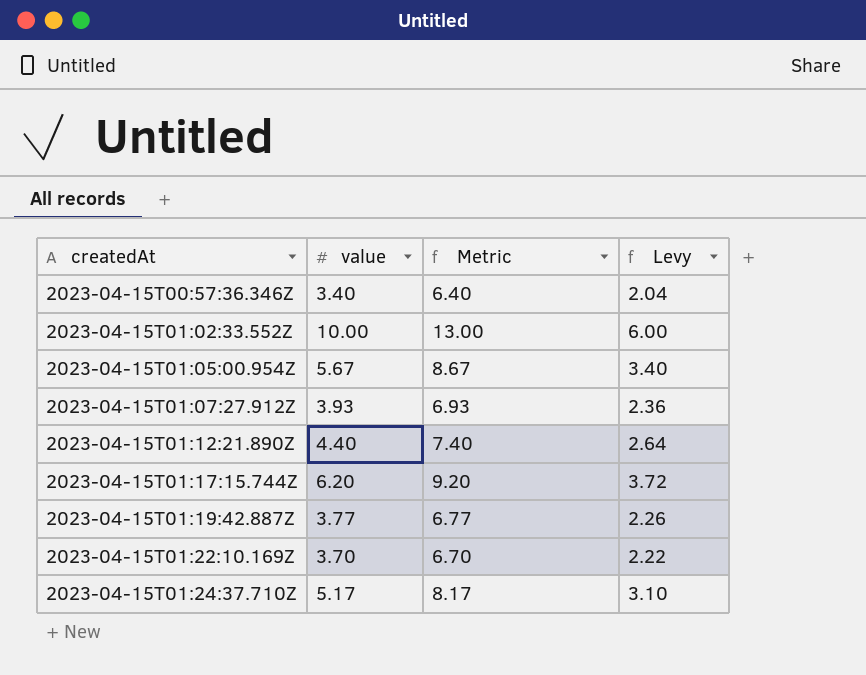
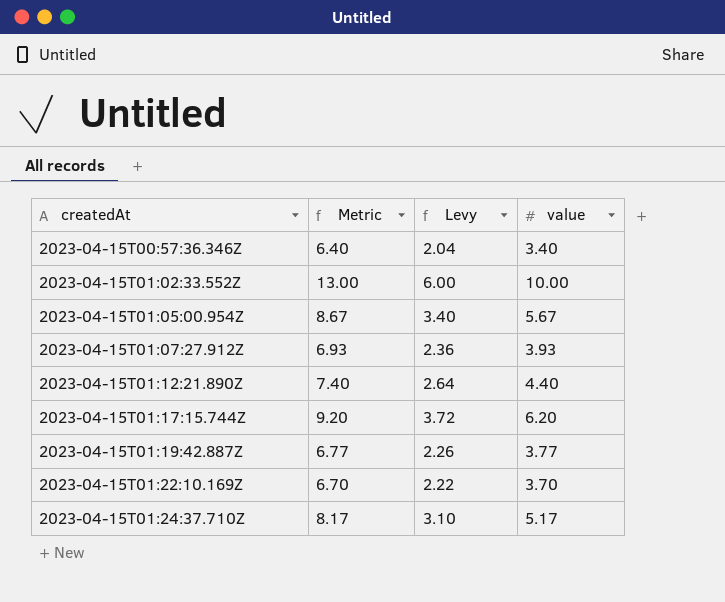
column value | position: 2 -> 4

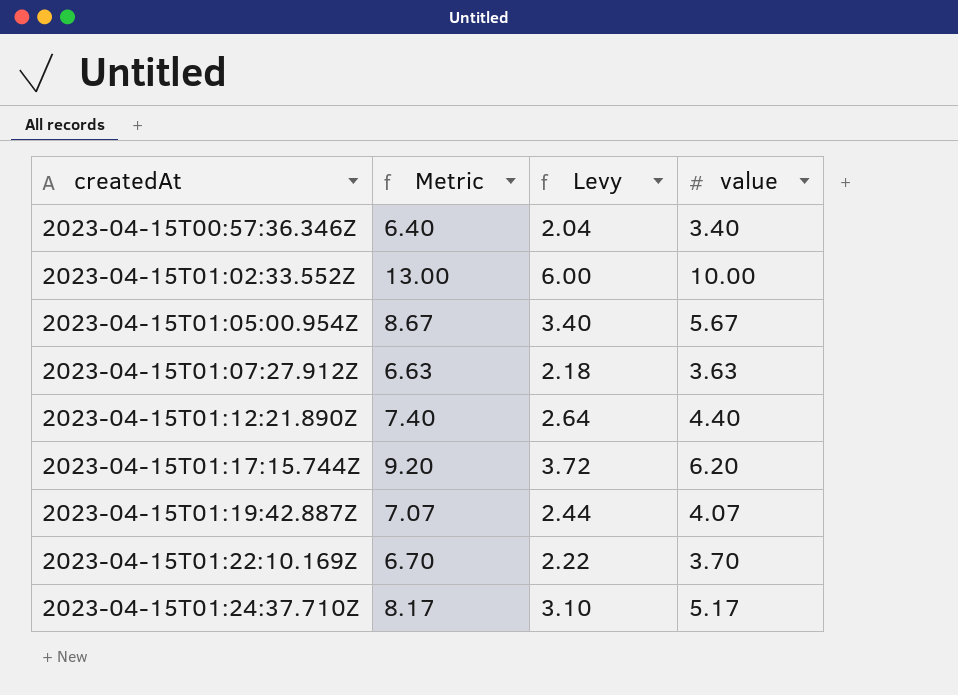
2023-04-15T01:07:27.912Z | Metric: 6.93 -> 6.63
2023-04-15T01:07:27.912Z | Levy: 2.36 -> 2.18
2023-04-15T01:07:27.912Z | value: 3.93 -> 3.63
2023-04-15T01:19:42.887Z | Metric: 6.77 -> 7.07
2023-04-15T01:19:42.887Z | Levy: 2.26 -> 2.44
2023-04-15T01:19:42.887Z | value: 3.77 -> 4.07

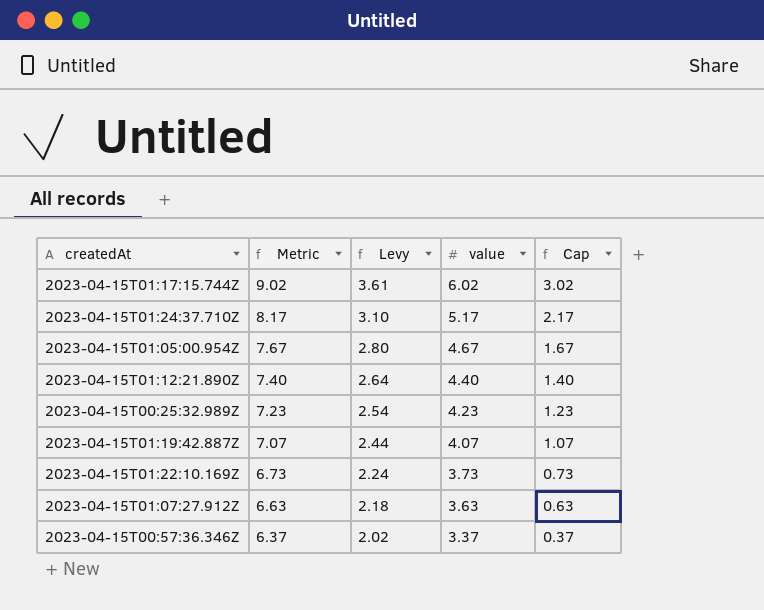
row order: createdAt ascending -> Metric descending
column Cap | formula: none -> [value] - 3
row 2023-04-15T01:02:33.552Z: 13.00 | 6.00 | 10.00 -> none
2023-04-15T01:17:15.744Z | Metric: 9.20 -> 9.02
2023-04-15T01:17:15.744Z | Levy: 3.72 -> 3.61
2023-04-15T01:17:15.744Z | value: 6.20 -> 6.02
2023-04-15T01:05:00.954Z | Metric: 8.67 -> 7.67
2023-04-15T01:05:00.954Z | Levy: 3.40 -> 2.80
2023-04-15T01:05:00.954Z | value: 5.67 -> 4.67
row 2023-04-15T00:25:32.989Z: none -> 7.23 | 2.54 | 4.23 | 1.23
2023-04-15T01:22:10.169Z | Metric: 6.70 -> 6.73
2023-04-15T01:22:10.169Z | Levy: 2.22 -> 2.24
2023-04-15T01:22:10.169Z | value: 3.70 -> 3.73
2023-04-15T00:57:36.346Z | Metric: 6.40 -> 6.37
2023-04-15T00:57:36.346Z | Levy: 2.04 -> 2.02
2023-04-15T00:57:36.346Z | value: 3.40 -> 3.37

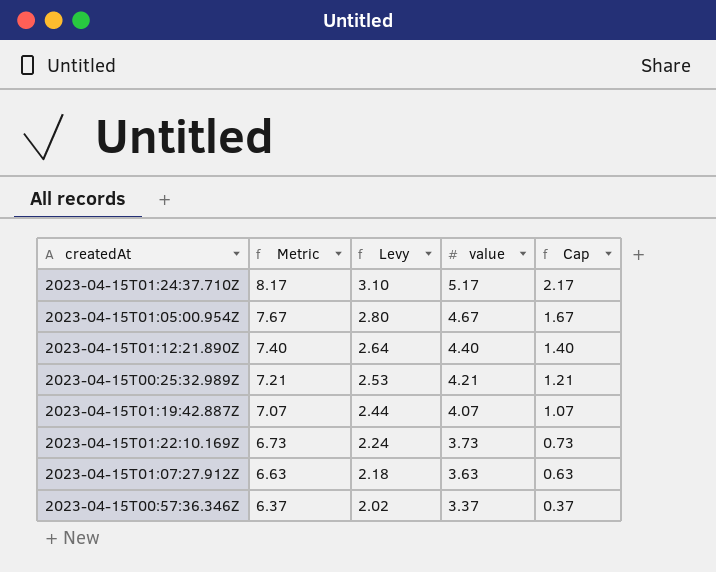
row 2023-04-15T01:17:15.744Z: 9.02 | 3.61 | 6.02 | 3.02 -> none
2023-04-15T00:25:32.989Z | Metric: 7.23 -> 7.21
2023-04-15T00:25:32.989Z | Levy: 2.54 -> 2.53
2023-04-15T00:25:32.989Z | value: 4.23 -> 4.21
2023-04-15T00:25:32.989Z | Cap: 1.23 -> 1.21

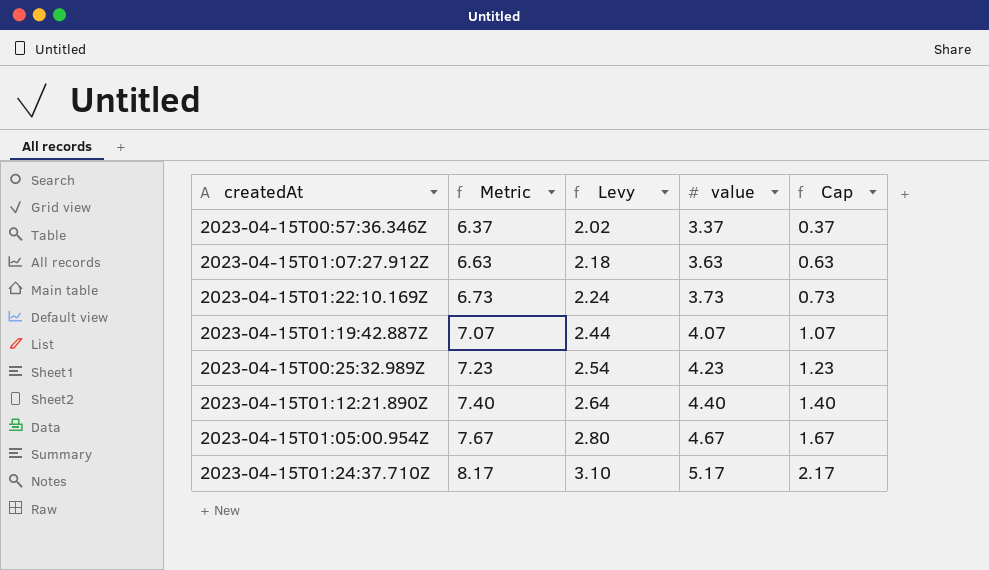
row order: Metric descending -> Metric ascending
2023-04-15T00:25:32.989Z | Metric: 7.21 -> 7.23
2023-04-15T00:25:32.989Z | Levy: 2.53 -> 2.54
2023-04-15T00:25:32.989Z | value: 4.21 -> 4.23
2023-04-15T00:25:32.989Z | Cap: 1.21 -> 1.23

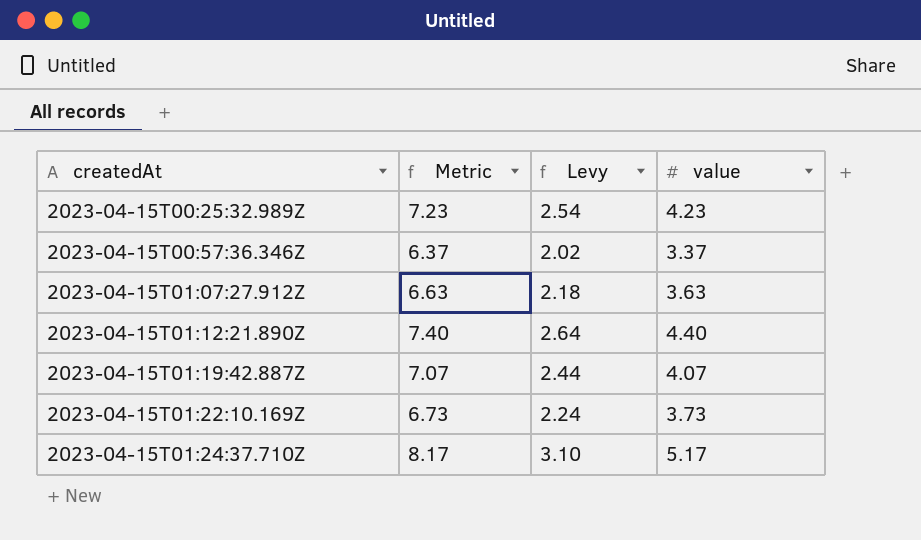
row order: Metric ascending -> createdAt ascending
column Cap | formula: [value] - 3 -> none
row 2023-04-15T01:05:00.954Z: 7.67 | 2.80 | 4.67 | 1.67 -> none

